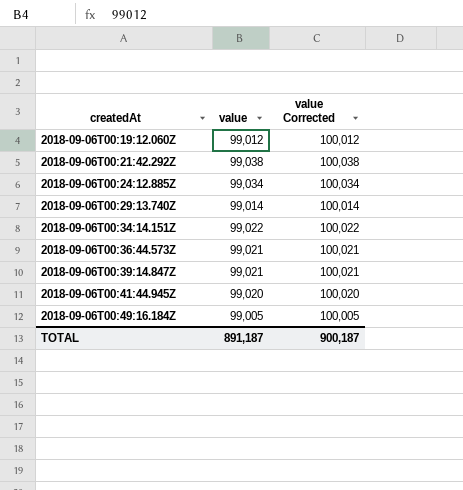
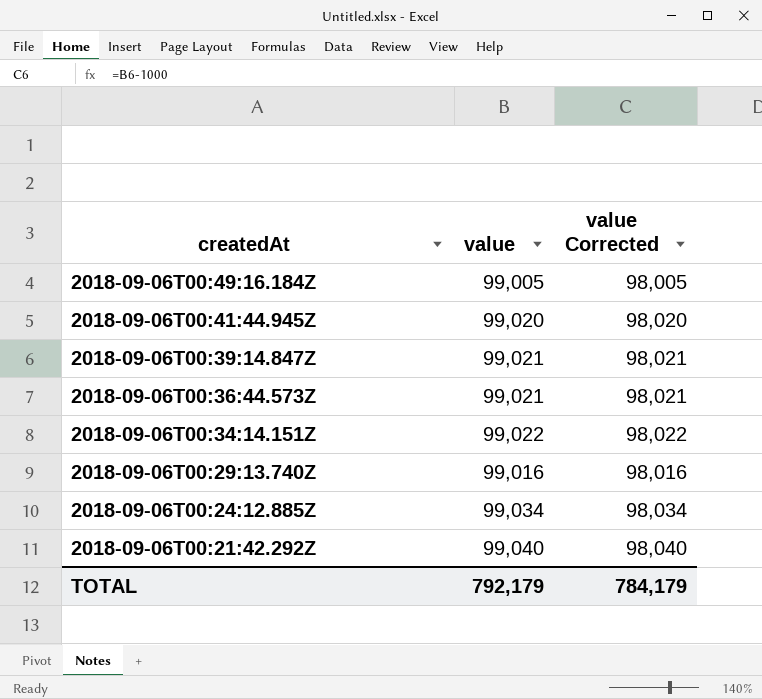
row order: createdAt ascending -> createdAt descending
column value Corrected | formula: [value] + 1000 -> [value] - 1000
row 2018-09-06T00:19:12.060Z: 99,012 | 100,012 -> none
2018-09-06T00:29:13.740Z | value: 99,014 -> 99,016
2018-09-06T00:21:42.292Z | value: 99,038 -> 99,040
TOTAL | value: 891,187 -> 792,179
TOTAL | value Corrected: 900,187 -> 784,179

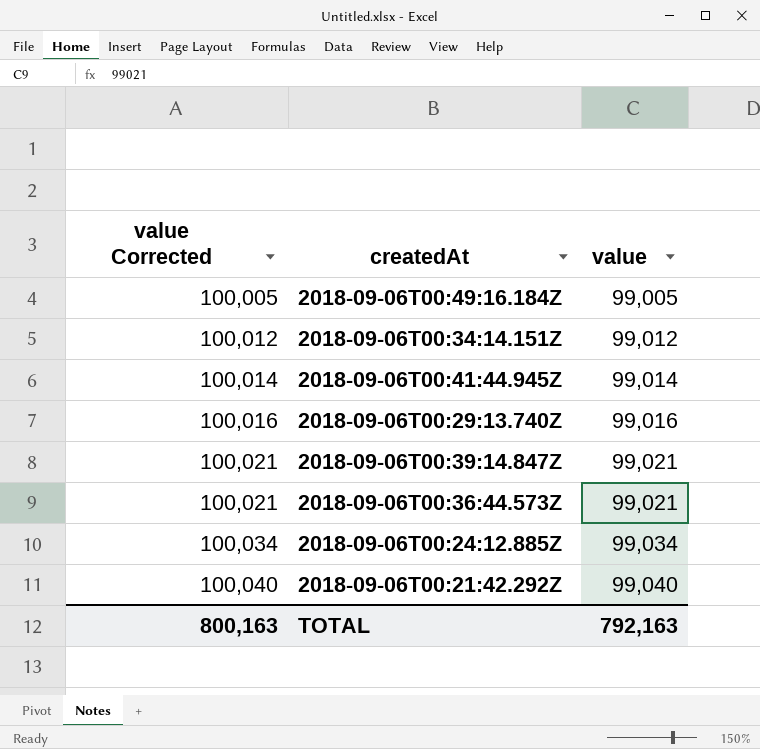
row order: createdAt descending -> value Corrected ascending
column value Corrected | formula: [value] - 1000 -> [value] + 1000
column value Corrected | position: 3 -> 1
2018-09-06T00:34:14.151Z | value: 99,022 -> 99,012
2018-09-06T00:41:44.945Z | value: 99,020 -> 99,014
TOTAL | value Corrected: 784,179 -> 800,163
TOTAL | value: 792,179 -> 792,163

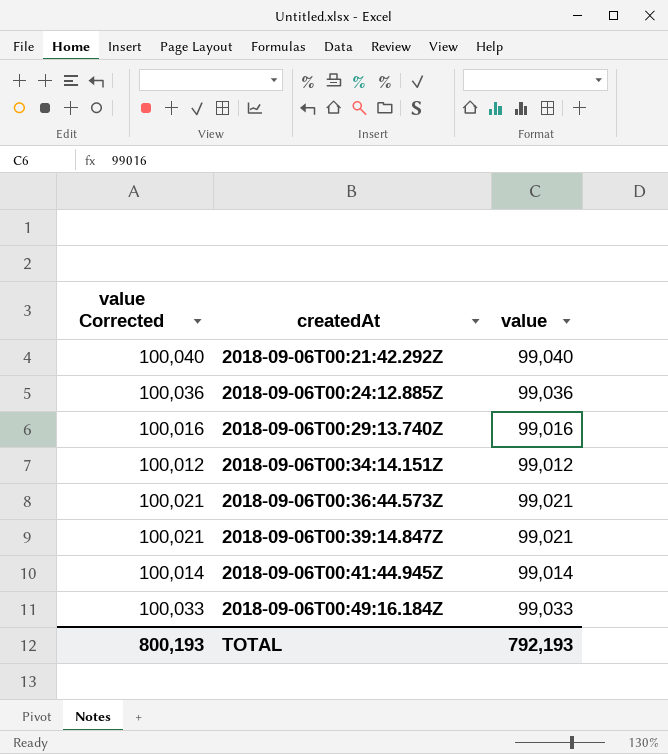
row order: value Corrected ascending -> createdAt ascending
2018-09-06T00:24:12.885Z | value Corrected: 100,034 -> 100,036
2018-09-06T00:24:12.885Z | value: 99,034 -> 99,036
2018-09-06T00:49:16.184Z | value Corrected: 100,005 -> 100,033
2018-09-06T00:49:16.184Z | value: 99,005 -> 99,033
TOTAL | value Corrected: 800,163 -> 800,193
TOTAL | value: 792,163 -> 792,193

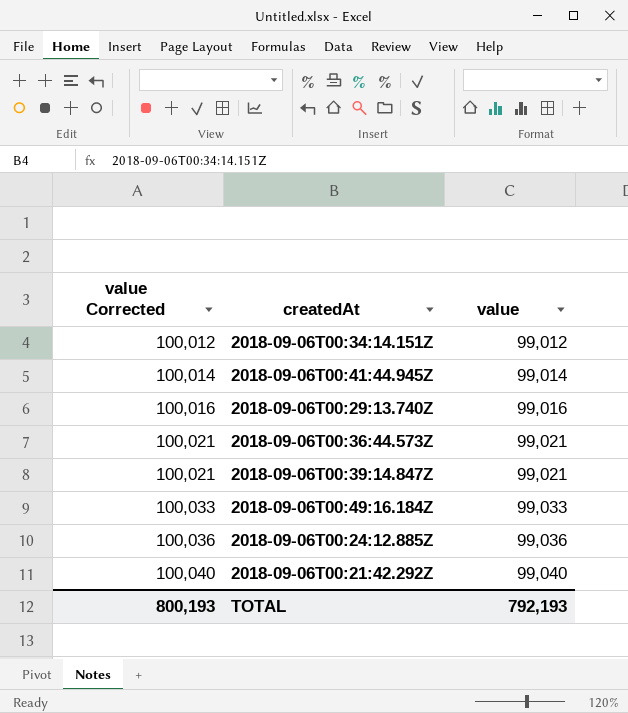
row order: createdAt ascending -> value Corrected ascending

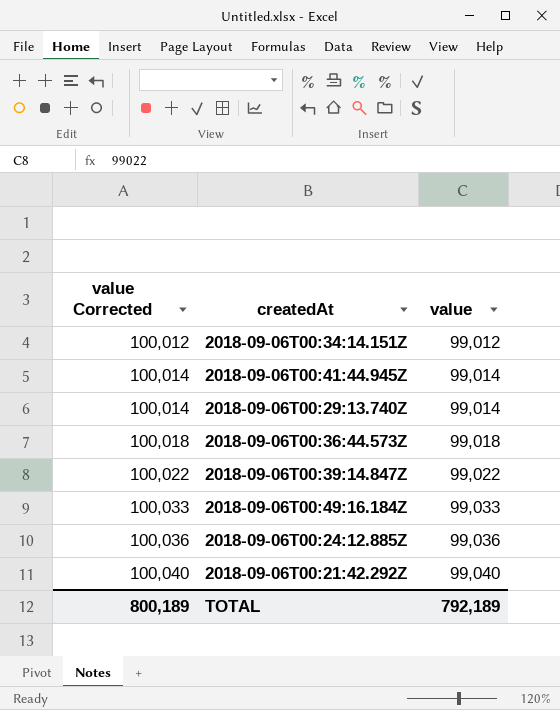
2018-09-06T00:29:13.740Z | value Corrected: 100,016 -> 100,014
2018-09-06T00:29:13.740Z | value: 99,016 -> 99,014
2018-09-06T00:36:44.573Z | value Corrected: 100,021 -> 100,018
2018-09-06T00:36:44.573Z | value: 99,021 -> 99,018
2018-09-06T00:39:14.847Z | value Corrected: 100,021 -> 100,022
2018-09-06T00:39:14.847Z | value: 99,021 -> 99,022
TOTAL | value Corrected: 800,193 -> 800,189
TOTAL | value: 792,193 -> 792,189

